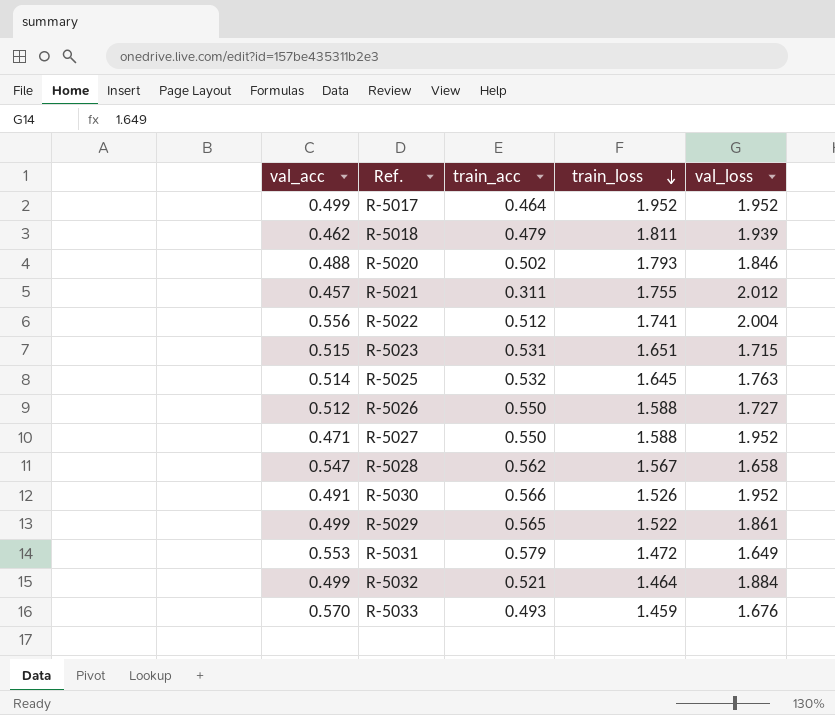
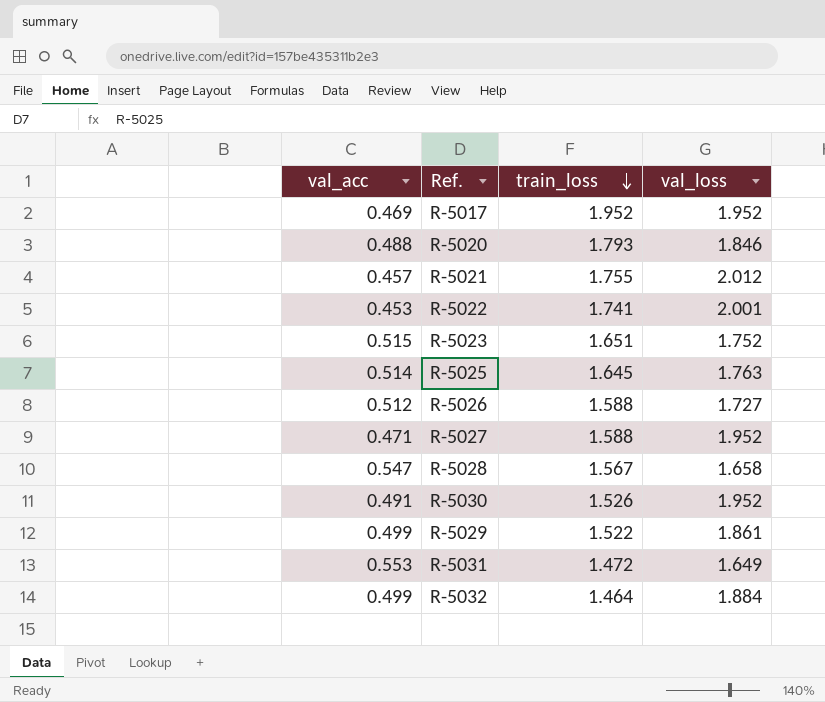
column train_acc | position: 3 -> none
row R-5018: 0.462 | 0.479 | 1.811 | 1.939 -> none
row R-5033: 0.570 | 0.493 | 1.459 | 1.676 -> none
R-5017 | val_acc: 0.499 -> 0.469
R-5022 | val_acc: 0.556 -> 0.453
R-5022 | val_loss: 2.004 -> 2.001
R-5023 | val_loss: 1.715 -> 1.752

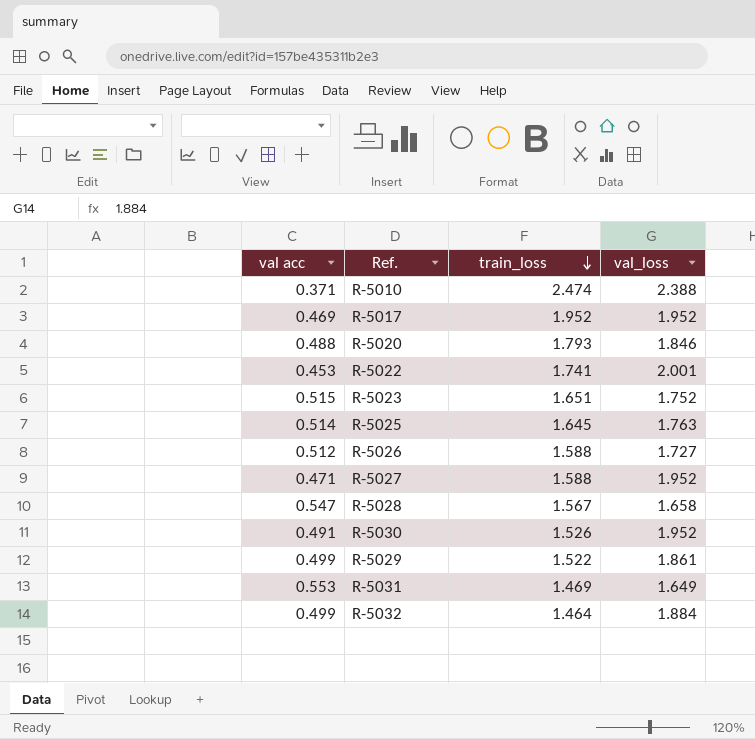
column name: val_acc -> val acc
row R-5021: 0.457 | 1.755 | 2.012 -> none
row R-5010: none -> 0.371 | 2.474 | 2.388
R-5031 | train_loss: 1.472 -> 1.469

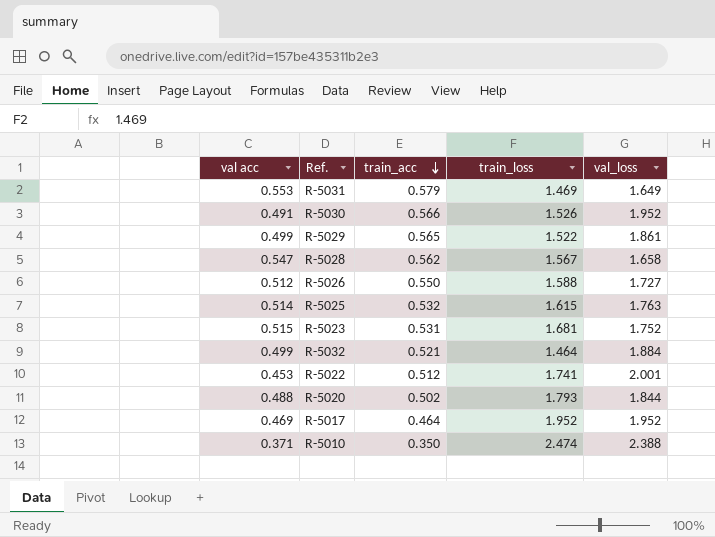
row order: train_loss descending -> train_acc descending
column train_acc | position: none -> 3
row R-5027: 0.471 | 1.588 | 1.952 -> none
R-5025 | train_loss: 1.645 -> 1.615
R-5023 | train_loss: 1.651 -> 1.681
R-5020 | val_loss: 1.846 -> 1.844

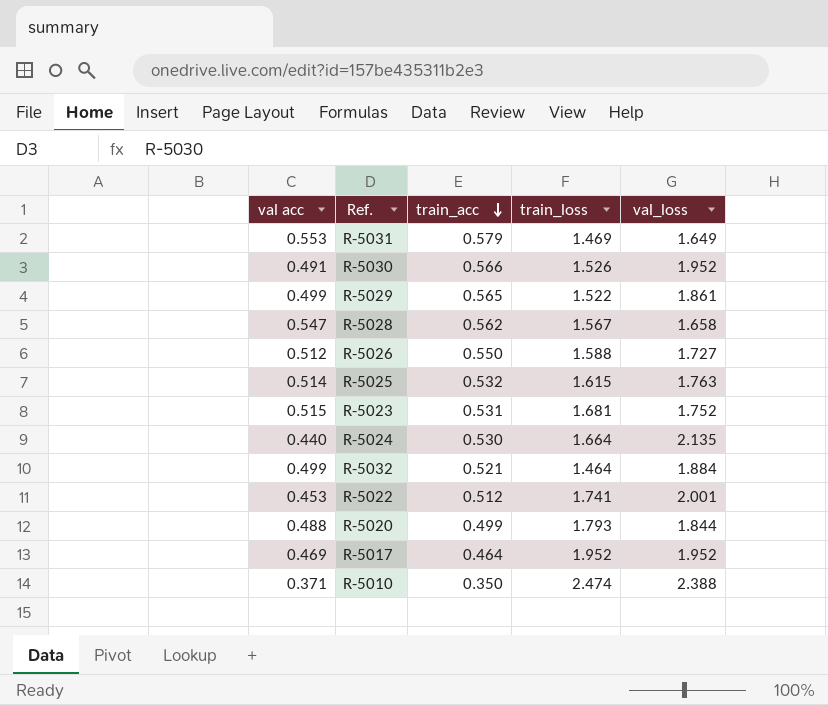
row R-5024: none -> 0.440 | 0.530 | 1.664 | 2.135
R-5020 | train_acc: 0.502 -> 0.499

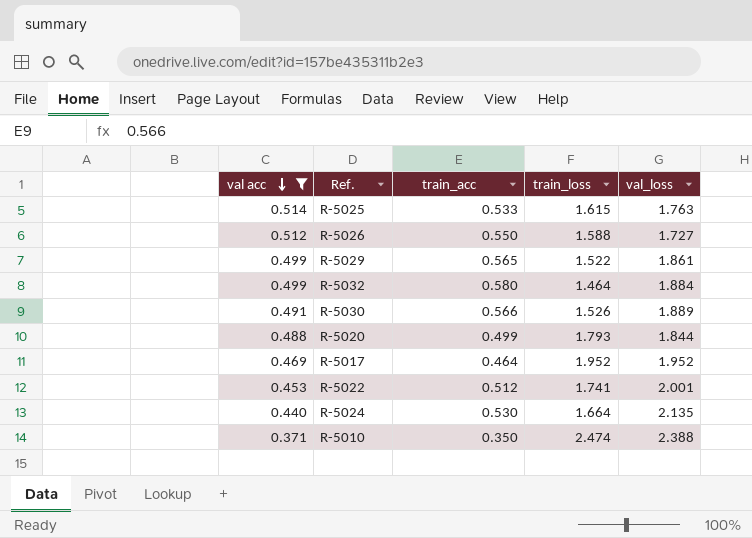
filter: none -> val acc <= 0.514
row order: train_acc descending -> val acc descending
R-5025 | train_acc: 0.532 -> 0.533
R-5032 | train_acc: 0.521 -> 0.580
R-5030 | val_loss: 1.952 -> 1.889

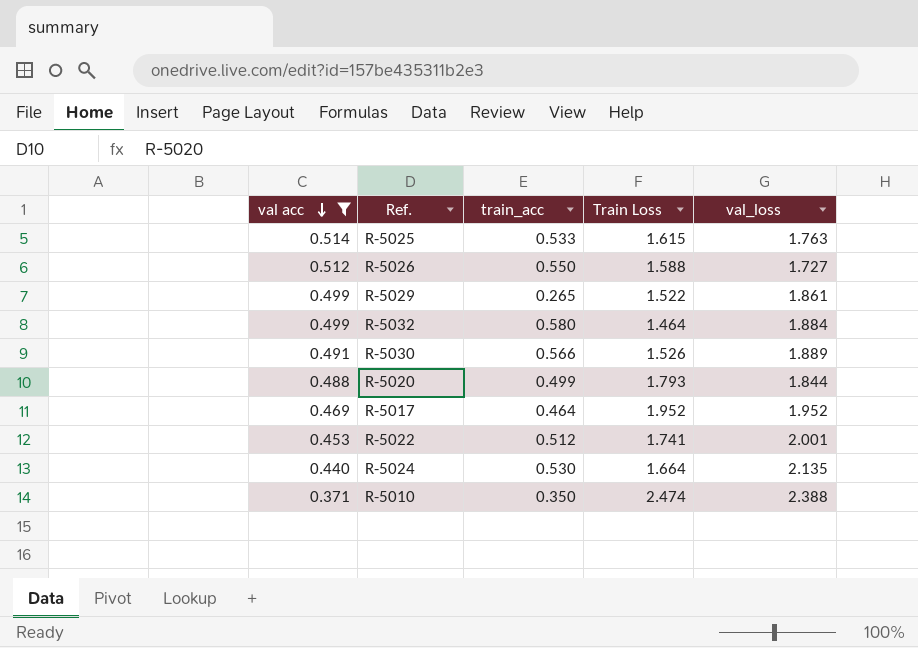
column name: train_loss -> Train Loss
R-5029 | train_acc: 0.565 -> 0.265

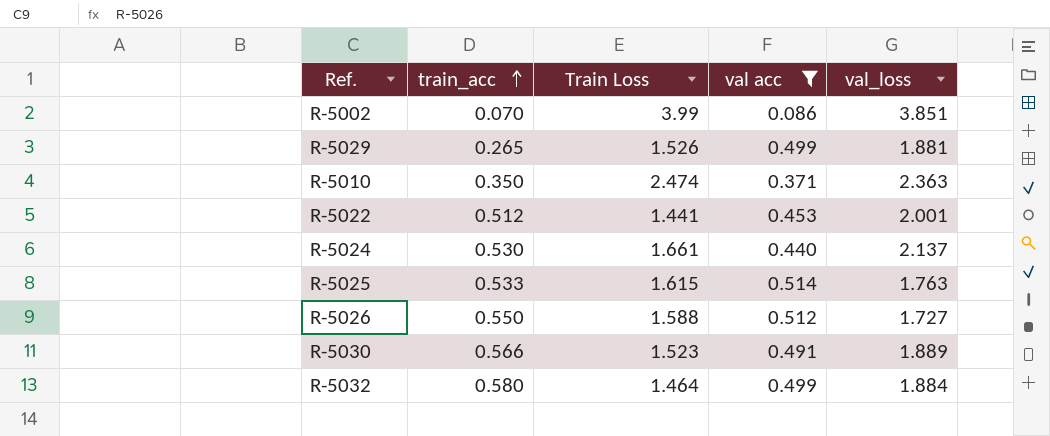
row order: val acc descending -> train_acc ascending
column val acc | position: 1 -> 4
row R-5020: 0.488 | 0.499 | 1.793 | 1.844 -> none
row R-5017: 0.469 | 0.464 | 1.952 | 1.952 -> none
row R-5002: none -> 0.070 | 3.99 | 0.086 | 3.851
R-5029 | Train Loss: 1.522 -> 1.526
R-5029 | val_loss: 1.861 -> 1.881
R-5010 | val_loss: 2.388 -> 2.363
R-5022 | Train Loss: 1.741 -> 1.441
R-5024 | Train Loss: 1.664 -> 1.661
R-5024 | val_loss: 2.135 -> 2.137
R-5030 | Train Loss: 1.526 -> 1.523

